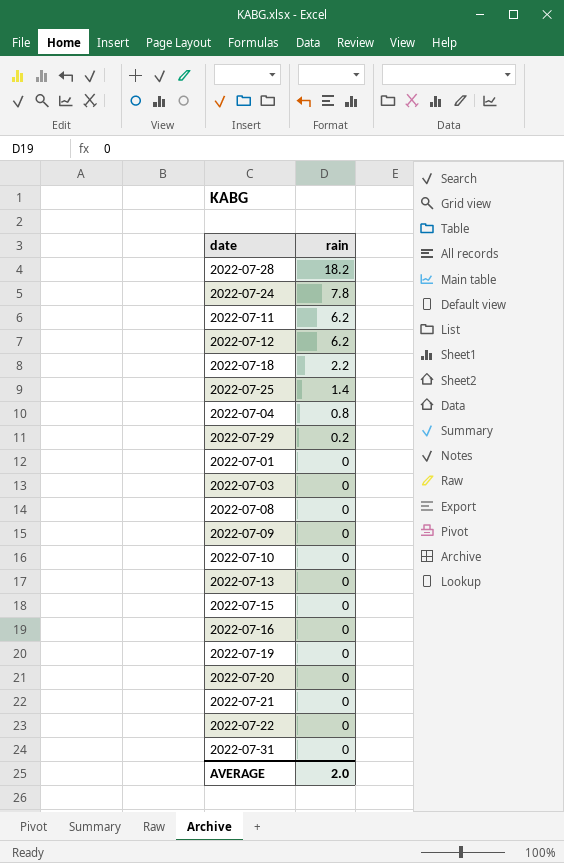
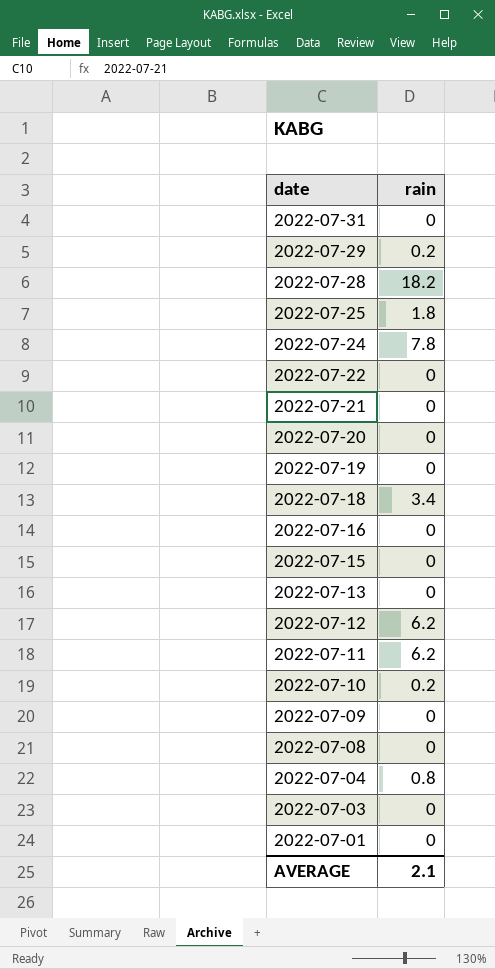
row order: rain descending -> date descending
2022-07-25 | rain: 1.4 -> 1.8
2022-07-18 | rain: 2.2 -> 3.4
2022-07-10 | rain: 0 -> 0.2
AVERAGE | rain: 2.0 -> 2.1

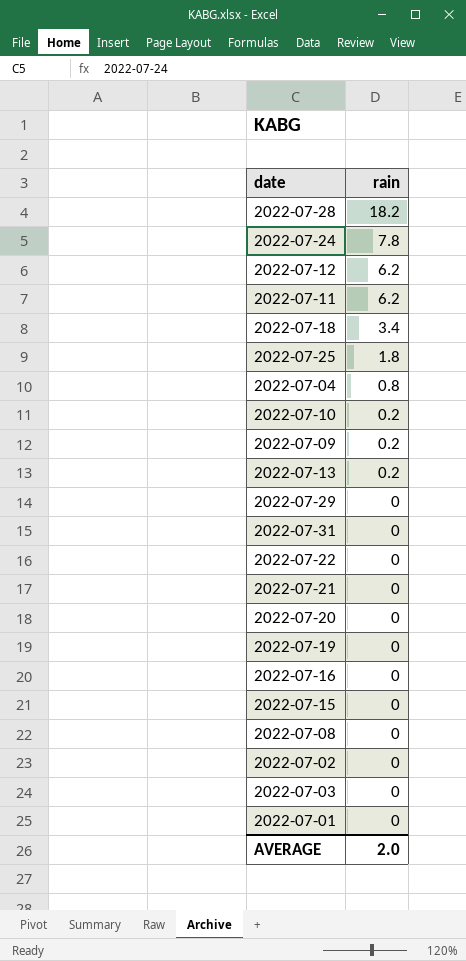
row order: date descending -> rain descending
2022-07-09 | rain: 0 -> 0.2
2022-07-13 | rain: 0 -> 0.2
2022-07-29 | rain: 0.2 -> 0
row 2022-07-02: none -> 0
AVERAGE | rain: 2.1 -> 2.0

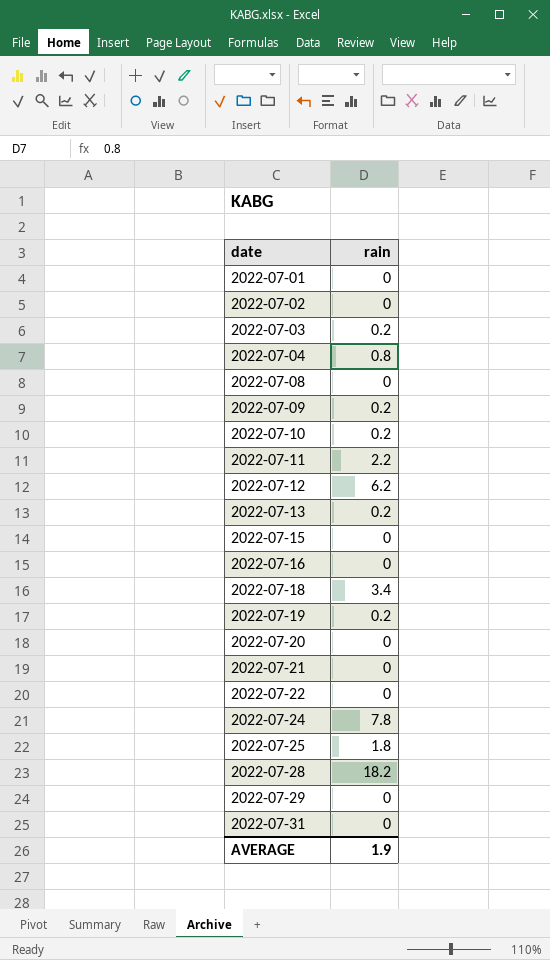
row order: rain descending -> date ascending
2022-07-03 | rain: 0 -> 0.2
2022-07-11 | rain: 6.2 -> 2.2
2022-07-19 | rain: 0 -> 0.2
AVERAGE | rain: 2.0 -> 1.9

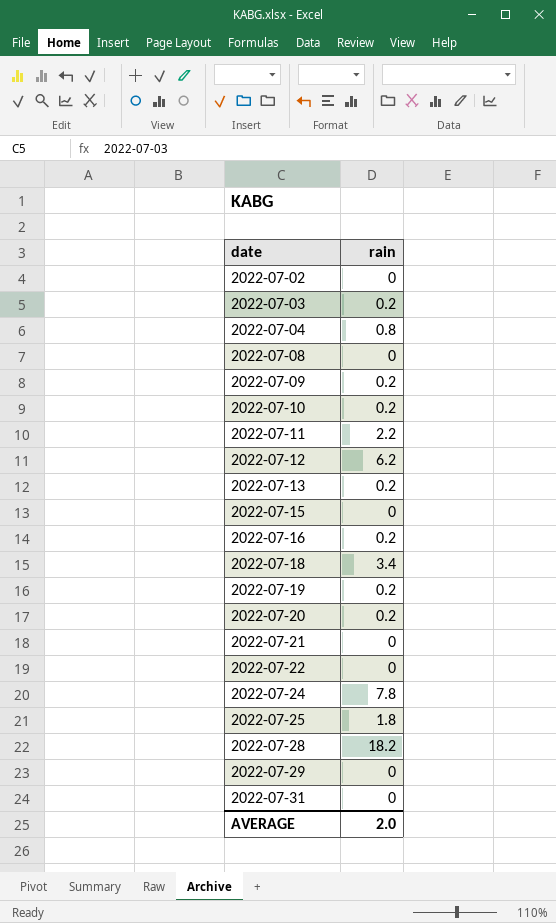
row 2022-07-01: 0 -> none
2022-07-16 | rain: 0 -> 0.2
2022-07-20 | rain: 0 -> 0.2
AVERAGE | rain: 1.9 -> 2.0

